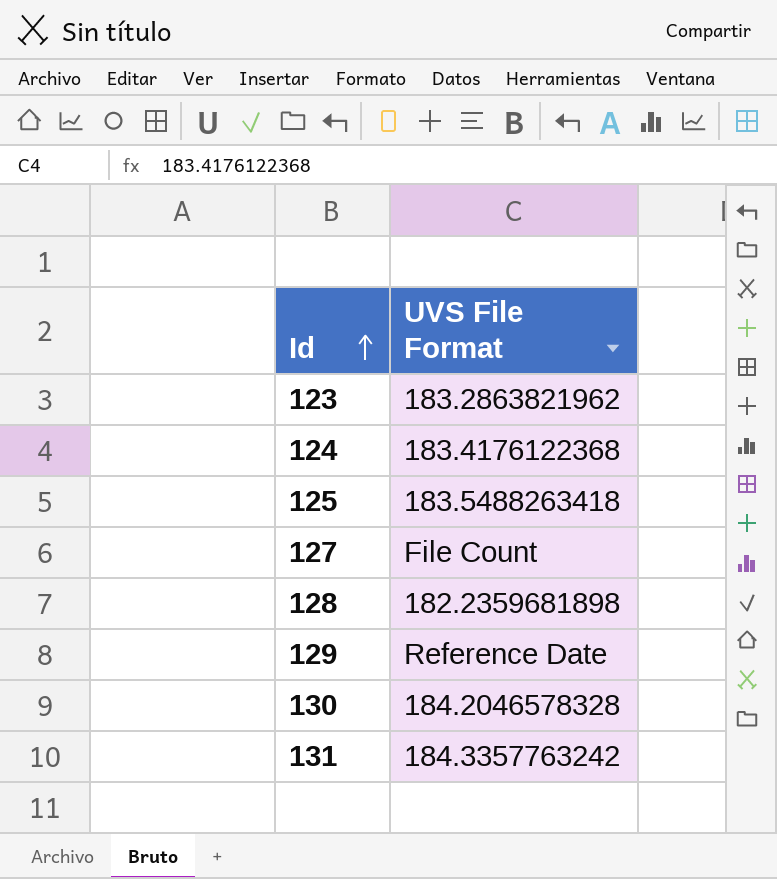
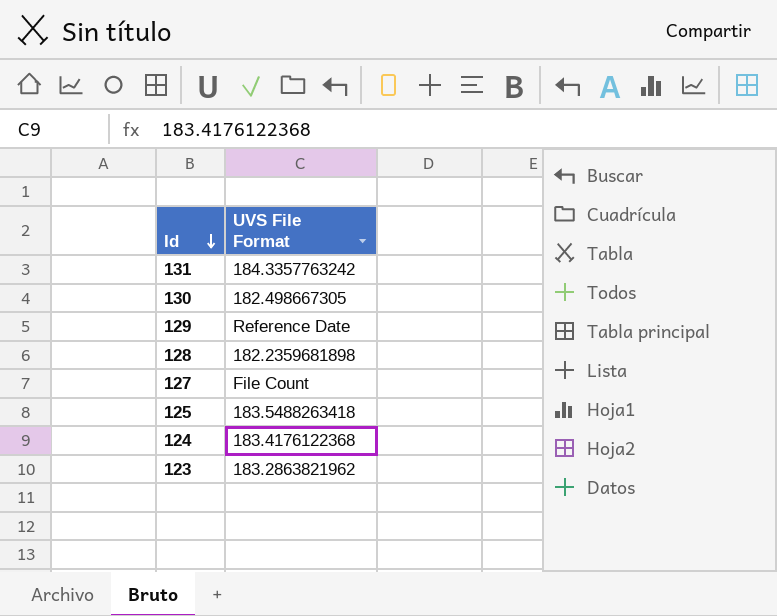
row order: Id ascending -> Id descending
130 | UVS File Format: 184.2046578328 -> 182.498667305

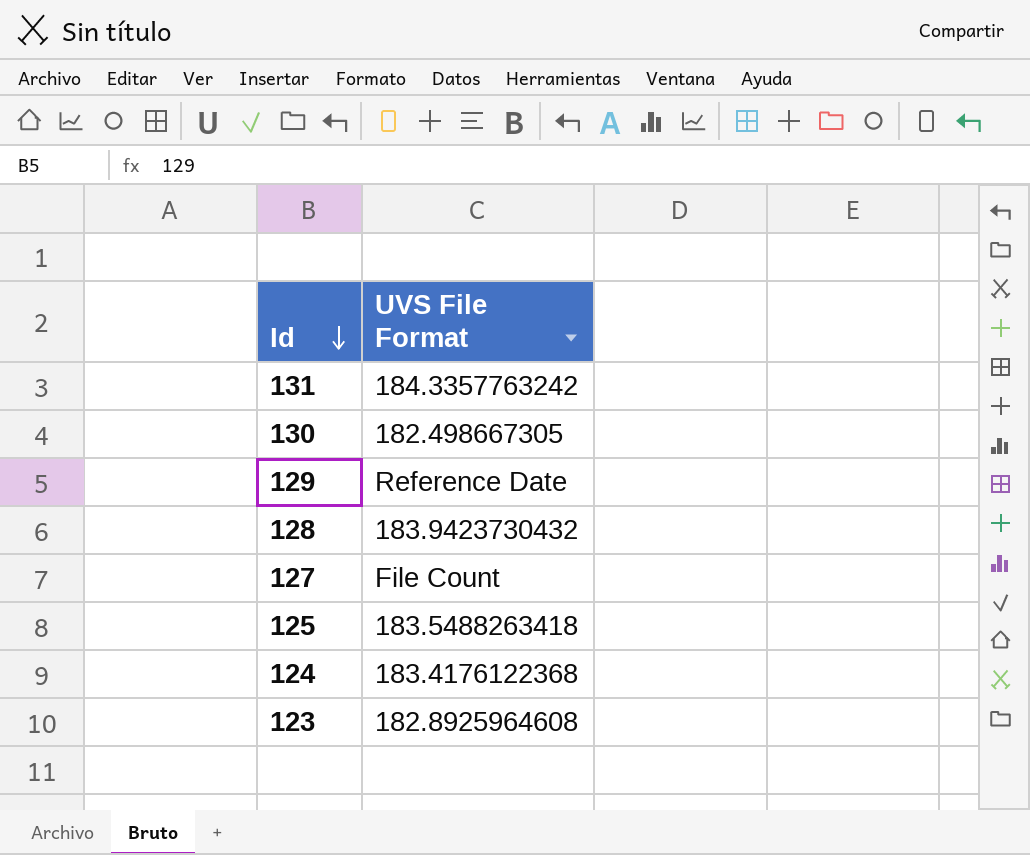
128 | UVS File Format: 182.2359681898 -> 183.9423730432
123 | UVS File Format: 183.2863821962 -> 182.8925964608

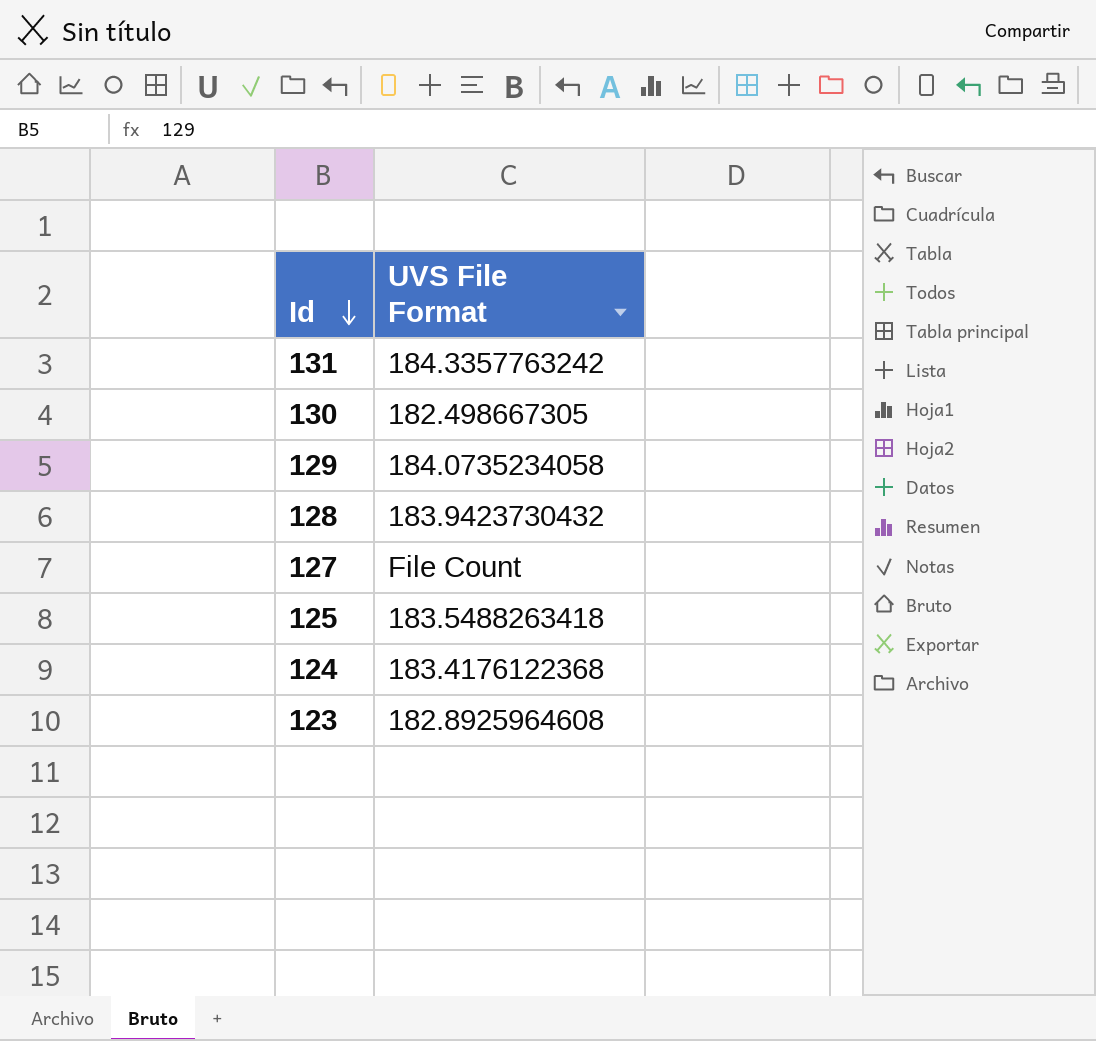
129 | UVS File Format: Reference Date -> 184.0735234058

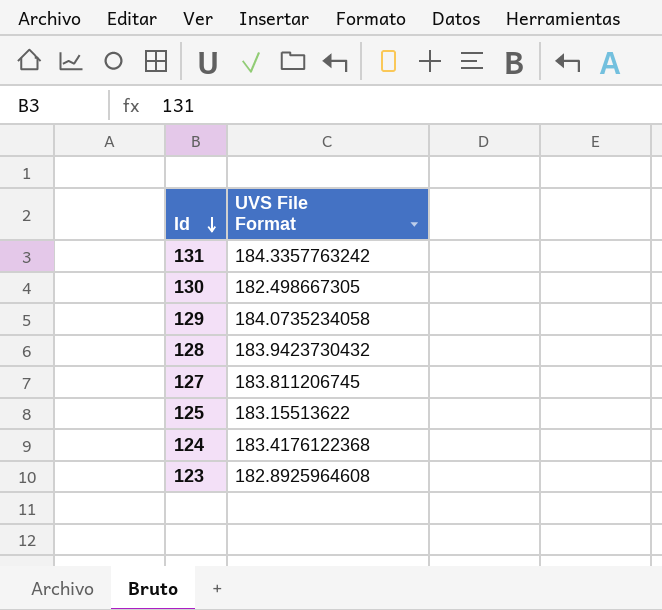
127 | UVS File Format: File Count -> 183.811206745
125 | UVS File Format: 183.5488263418 -> 183.15513622

